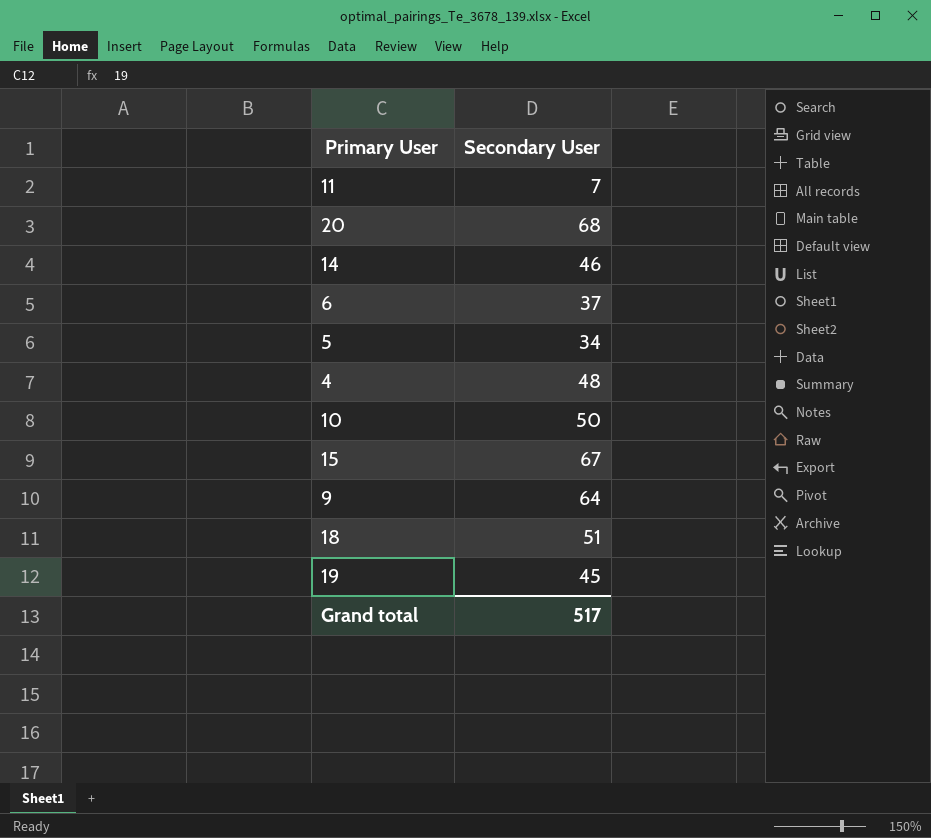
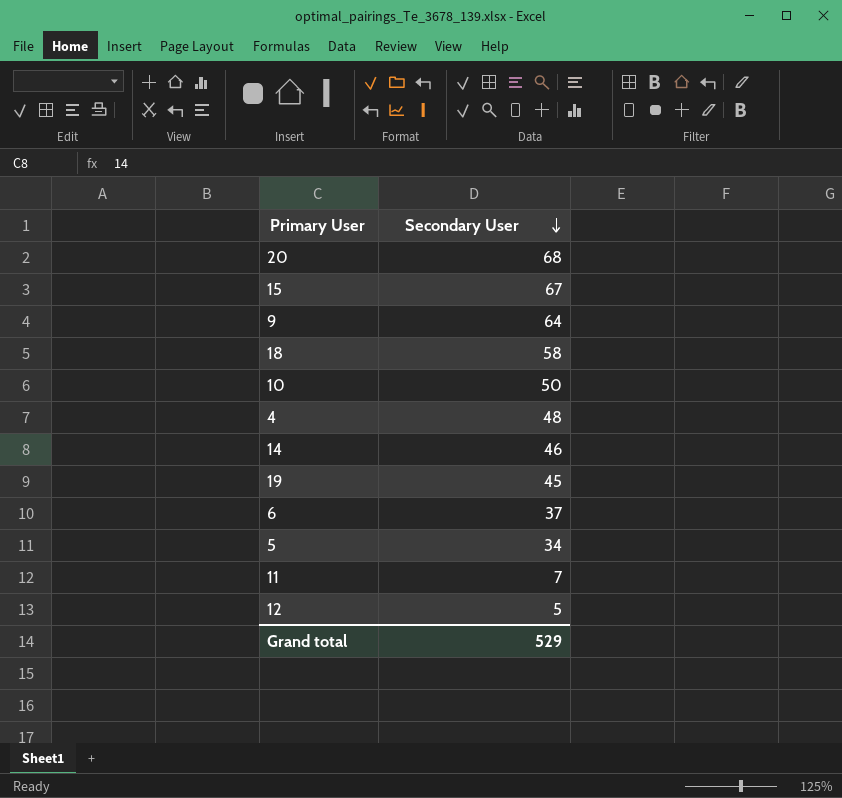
row order: none -> Secondary User descending
18 | Secondary User: 51 -> 58
row 12: none -> 5
Grand total | Secondary User: 517 -> 529

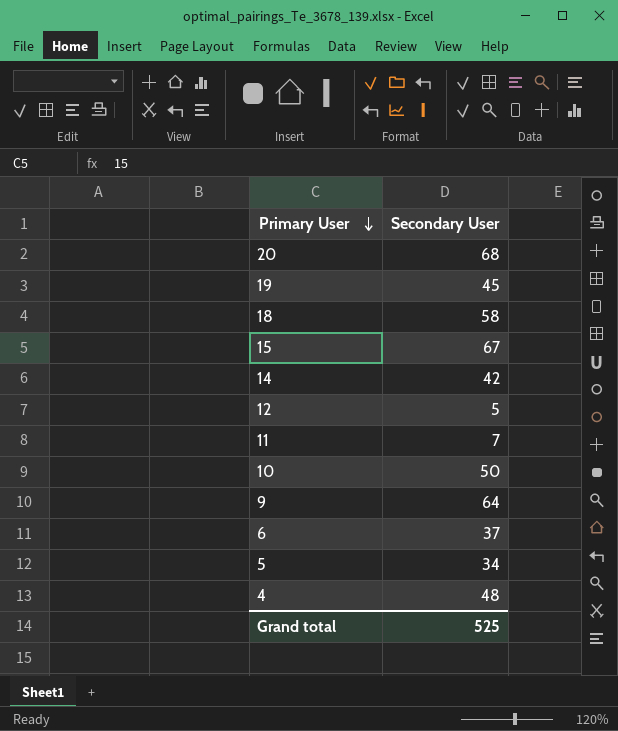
row order: Secondary User descending -> Primary User descending
14 | Secondary User: 46 -> 42
Grand total | Secondary User: 529 -> 525

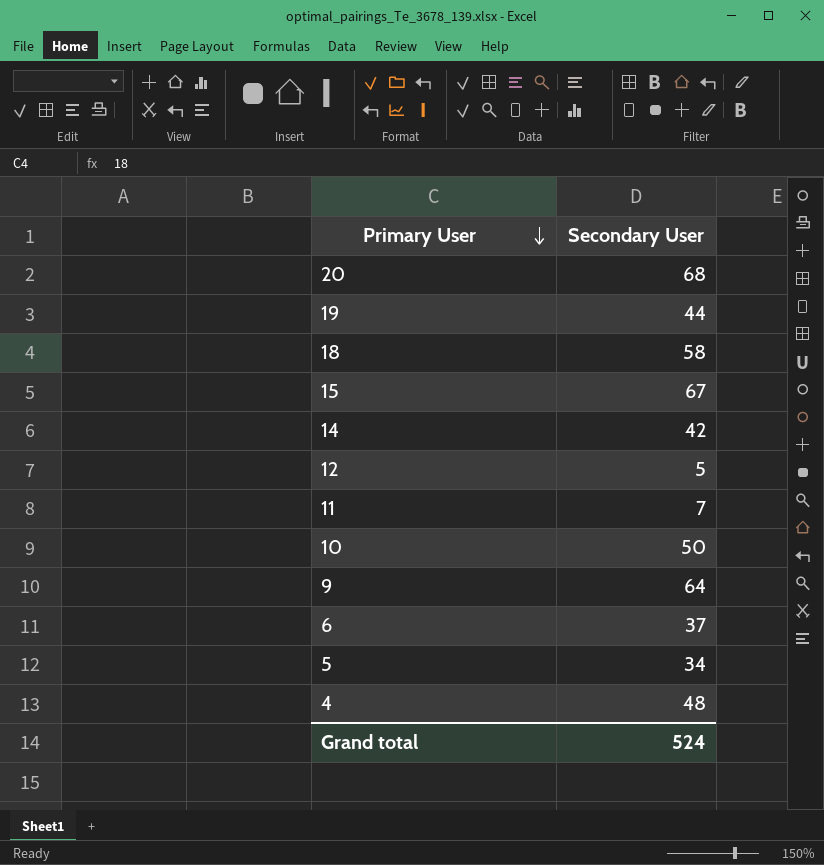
19 | Secondary User: 45 -> 44
Grand total | Secondary User: 525 -> 524

